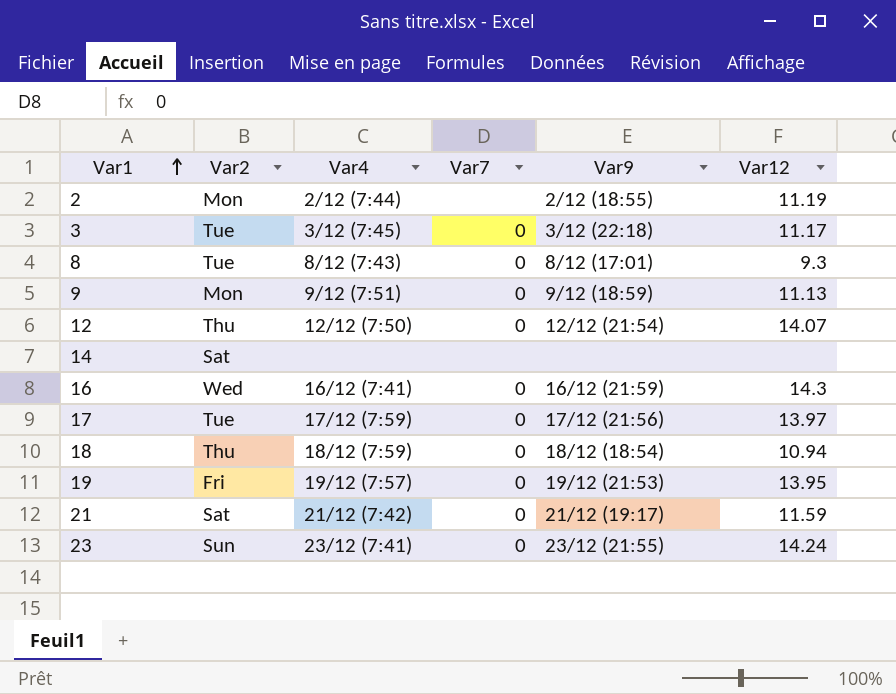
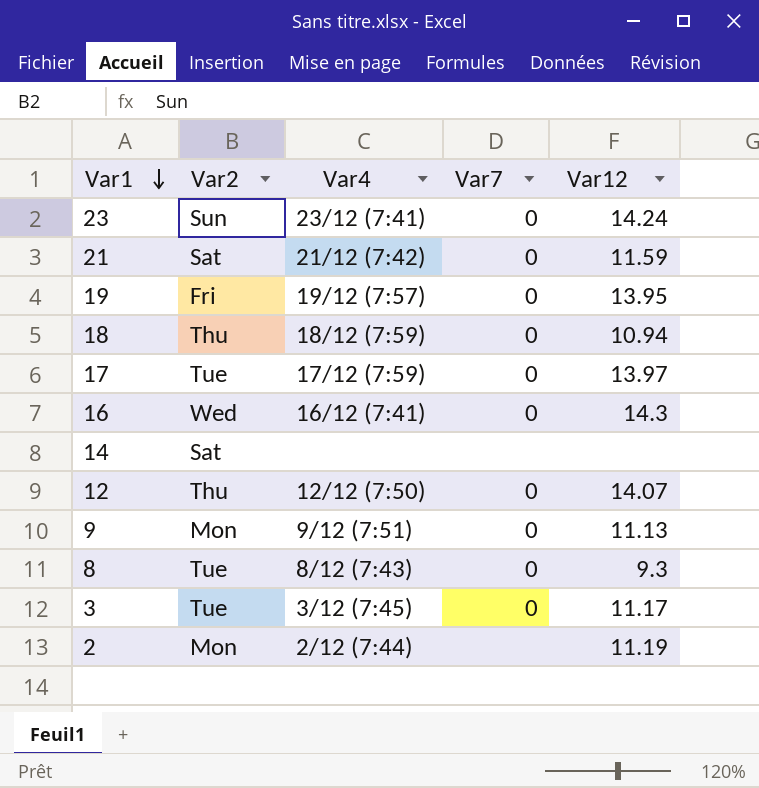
row order: Var1 ascending -> Var1 descending
column Var9 | position: 5 -> none

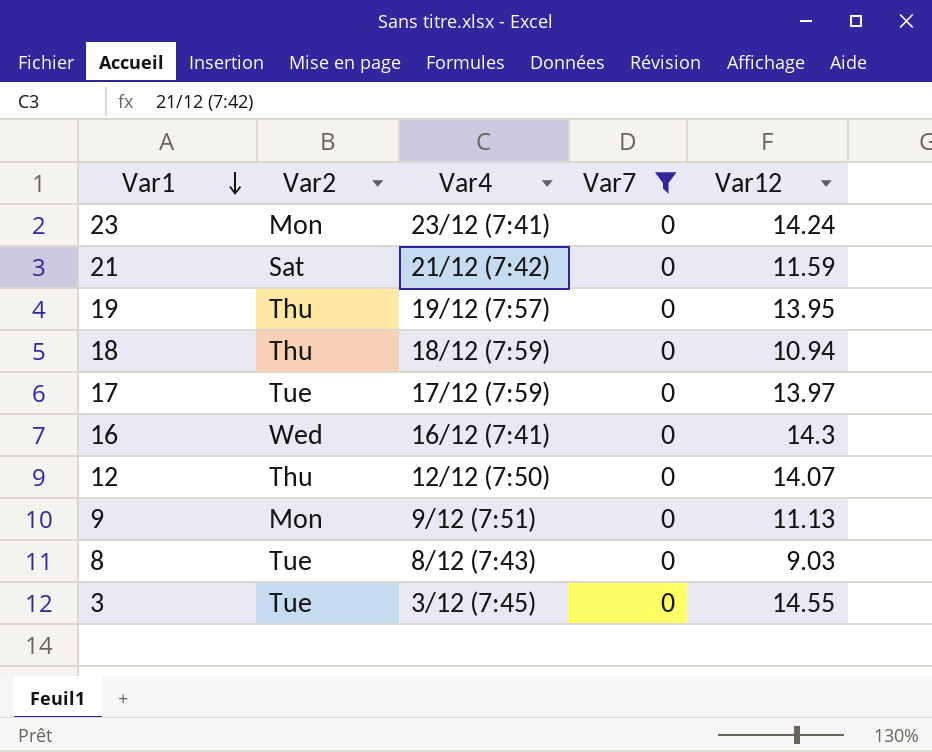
filter: none -> Var7 = 0
23 | Var2: Sun -> Mon
19 | Var2: Fri -> Thu
8 | Var12: 9.3 -> 9.03
3 | Var12: 11.17 -> 14.55

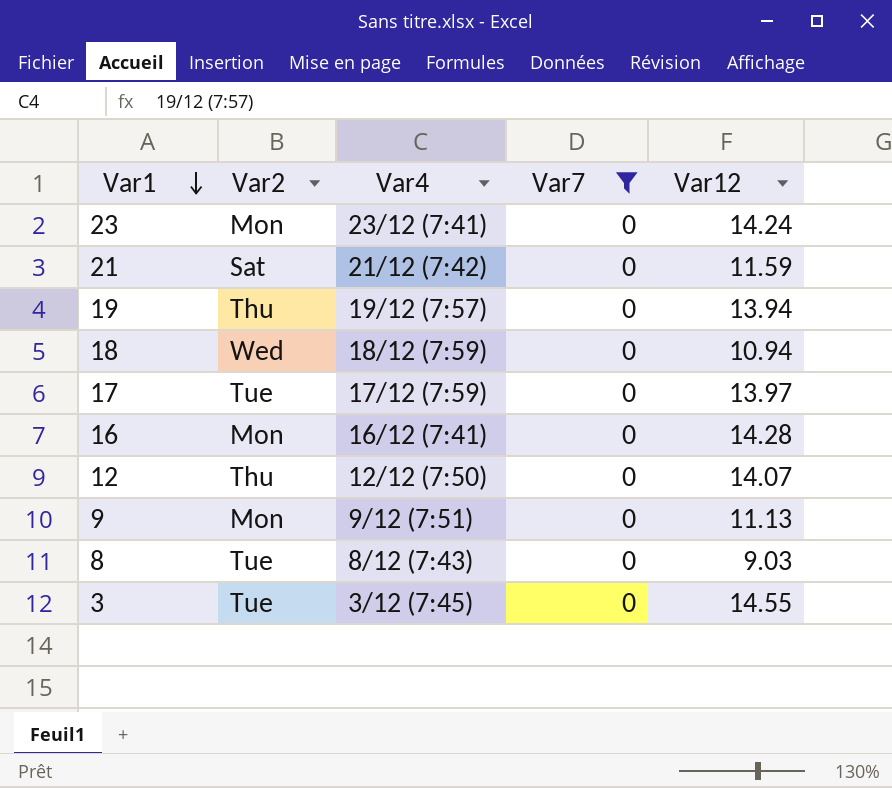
19 | Var12: 13.95 -> 13.94
18 | Var2: Thu -> Wed
16 | Var2: Wed -> Mon
16 | Var12: 14.3 -> 14.28

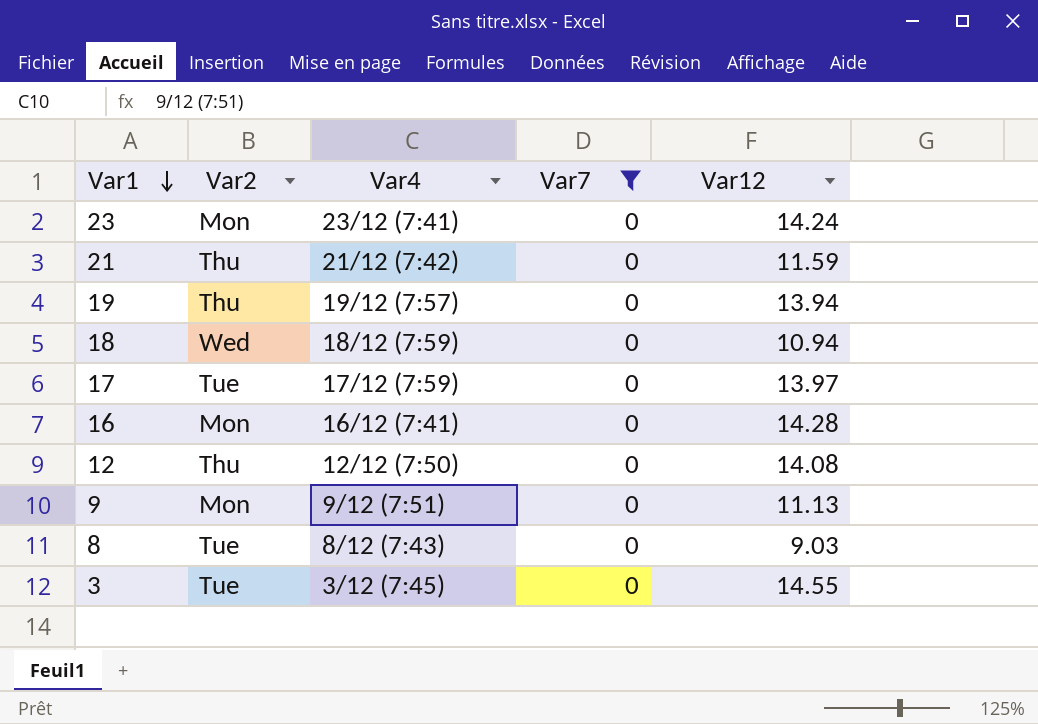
21 | Var2: Sat -> Thu
12 | Var12: 14.07 -> 14.08

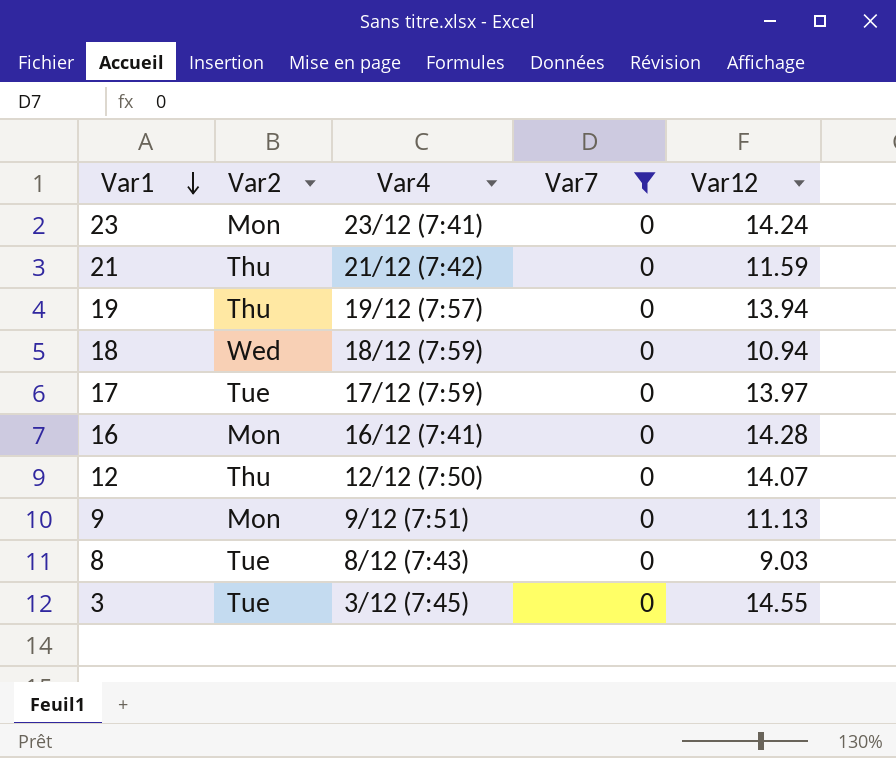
12 | Var12: 14.08 -> 14.07

